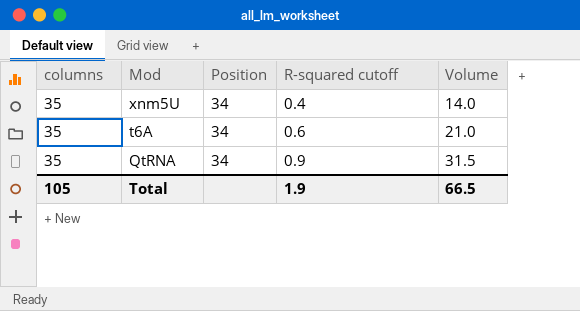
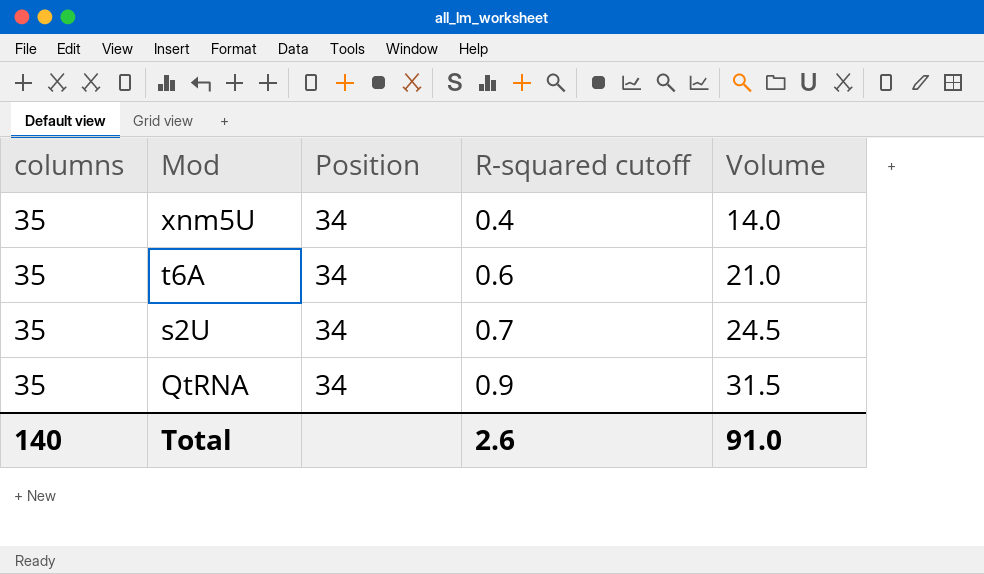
row s2U: none -> 35 | 34 | 0.7 | 24.5
Total | columns: 105 -> 140
Total | R-squared cutoff: 1.9 -> 2.6
Total | Volume: 66.5 -> 91.0

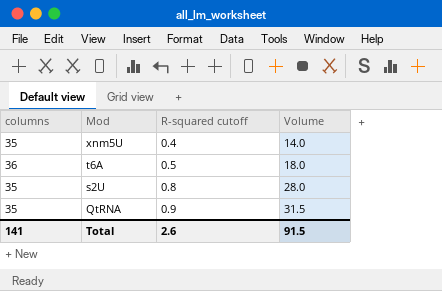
column Position | position: 3 -> none
t6A | columns: 35 -> 36
t6A | R-squared cutoff: 0.6 -> 0.5
t6A | Volume: 21.0 -> 18.0
s2U | R-squared cutoff: 0.7 -> 0.8
s2U | Volume: 24.5 -> 28.0
Total | columns: 140 -> 141
Total | Volume: 91.0 -> 91.5

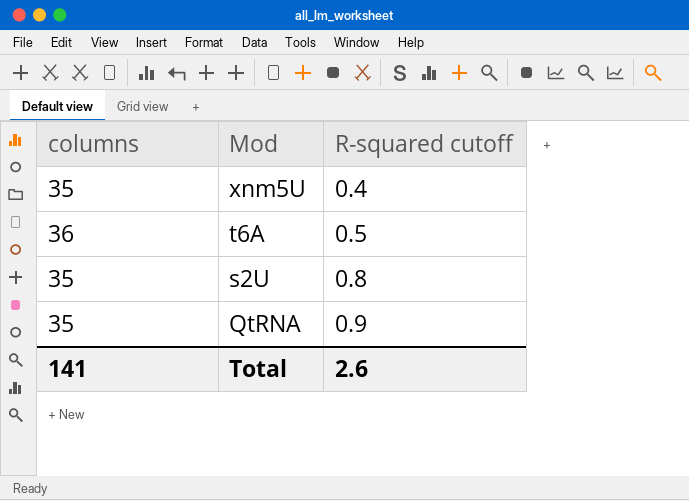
column Volume | formula: [columns] * [R-squared cutoff] -> none

